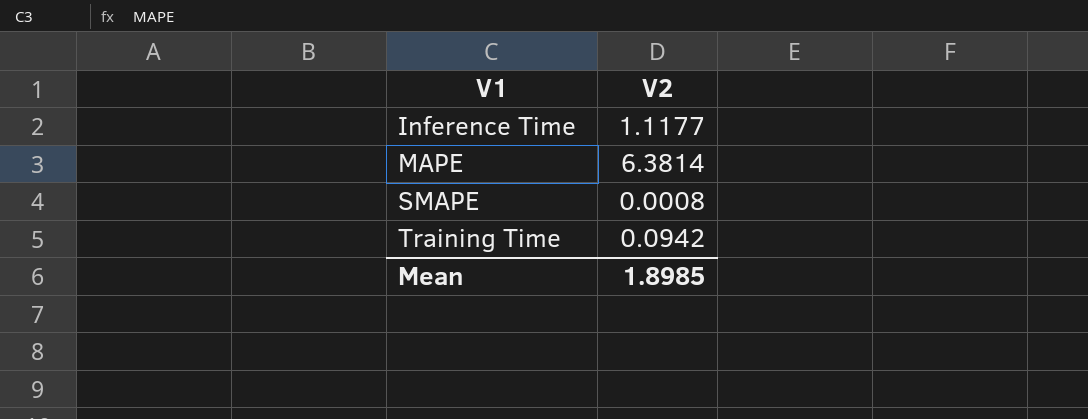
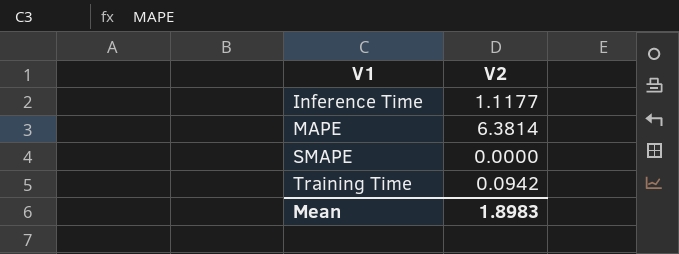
SMAPE | V2: 0.0008 -> 0.0000
Mean | V2: 1.8985 -> 1.8983

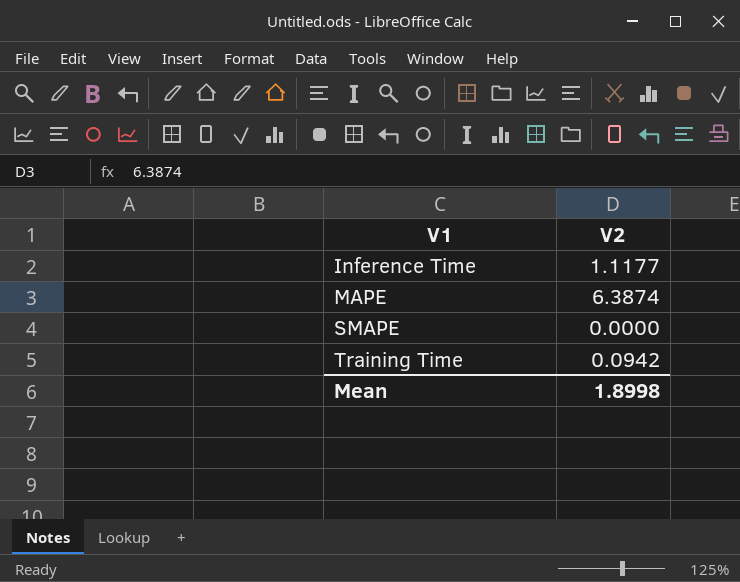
MAPE | V2: 6.3814 -> 6.3874
Mean | V2: 1.8983 -> 1.8998

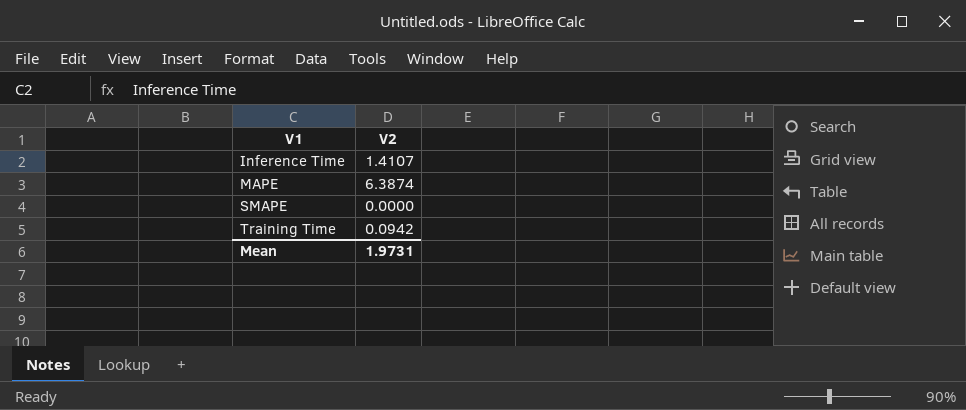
Inference Time | V2: 1.1177 -> 1.4107
Mean | V2: 1.8998 -> 1.9731

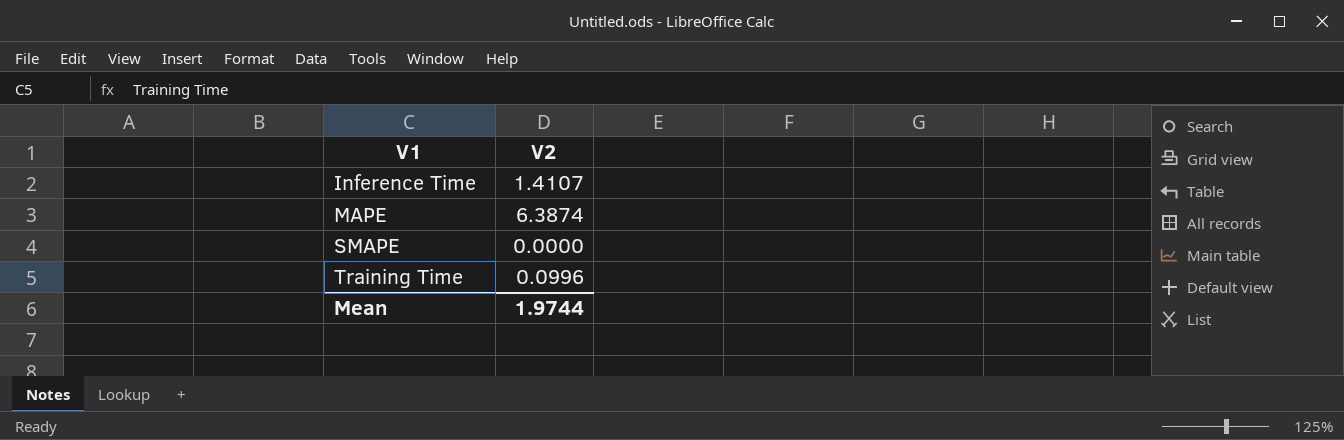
Training Time | V2: 0.0942 -> 0.0996
Mean | V2: 1.9731 -> 1.9744

